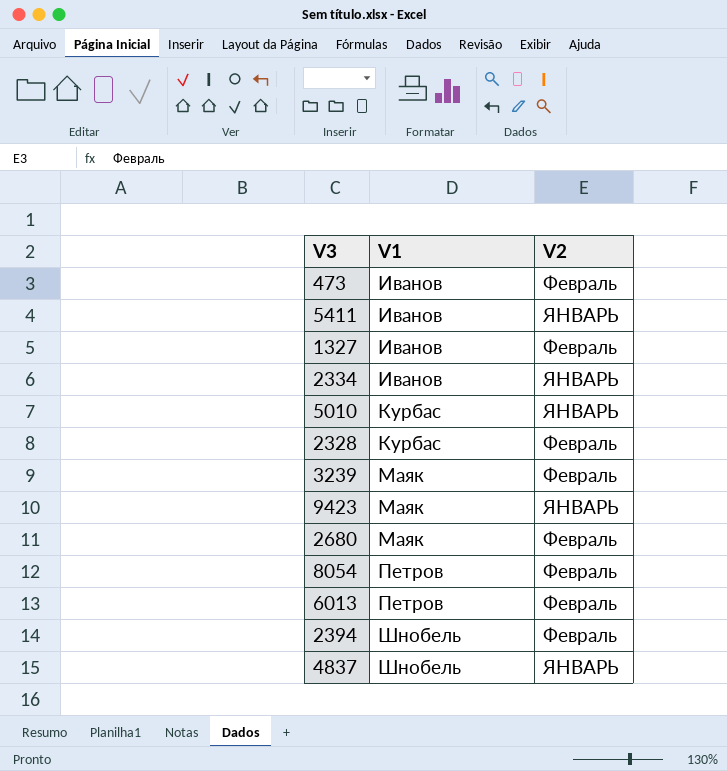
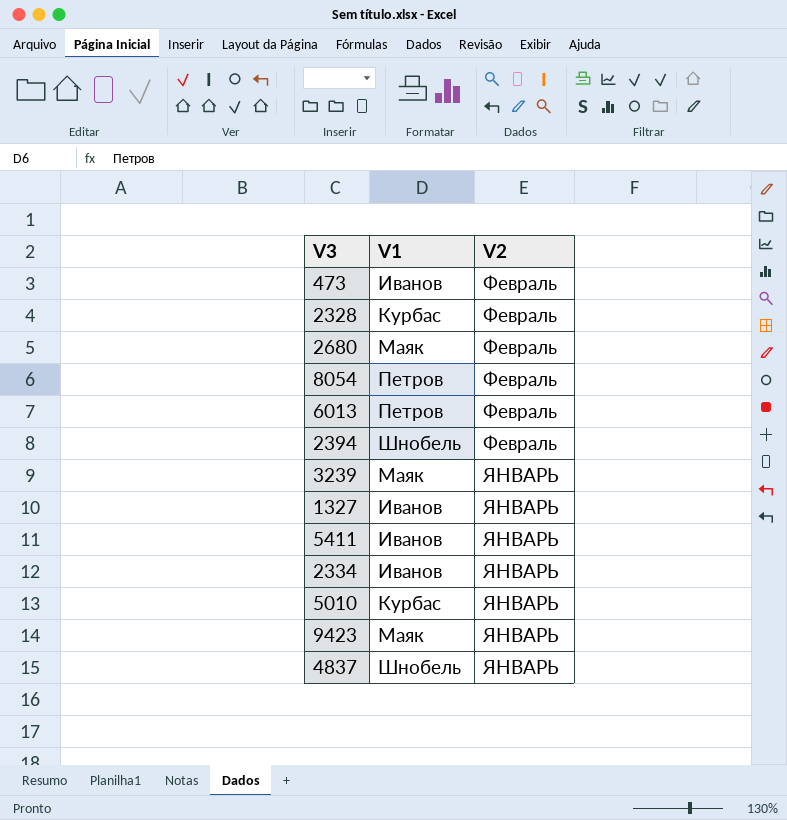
row order: V1 ascending -> V2 descending
3239 | V2: Февраль -> ЯНВАРЬ
1327 | V2: Февраль -> ЯНВАРЬ

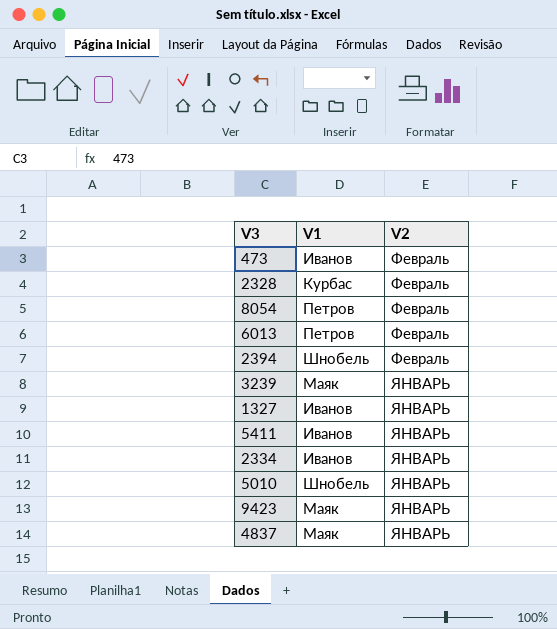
row 2680: Маяк | Февраль -> none
5010 | V1: Курбас -> Шнобель
4837 | V1: Шнобель -> Маяк

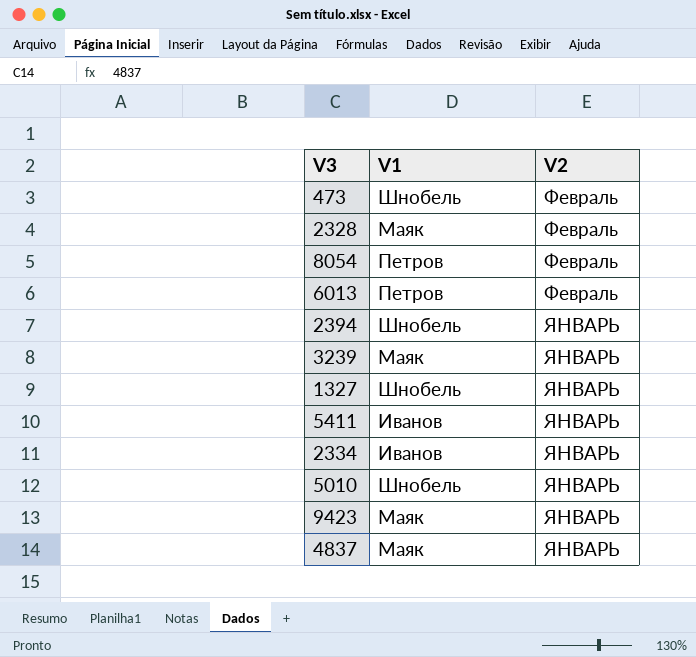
473 | V1: Иванов -> Шнобель
2328 | V1: Курбас -> Маяк
2394 | V2: Февраль -> ЯНВАРЬ
1327 | V1: Иванов -> Шнобель

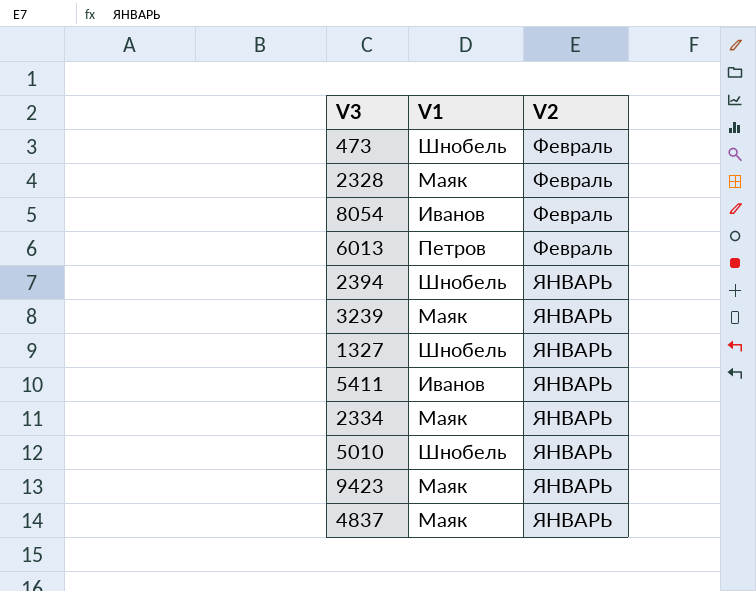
8054 | V1: Петров -> Иванов
2334 | V1: Иванов -> Маяк

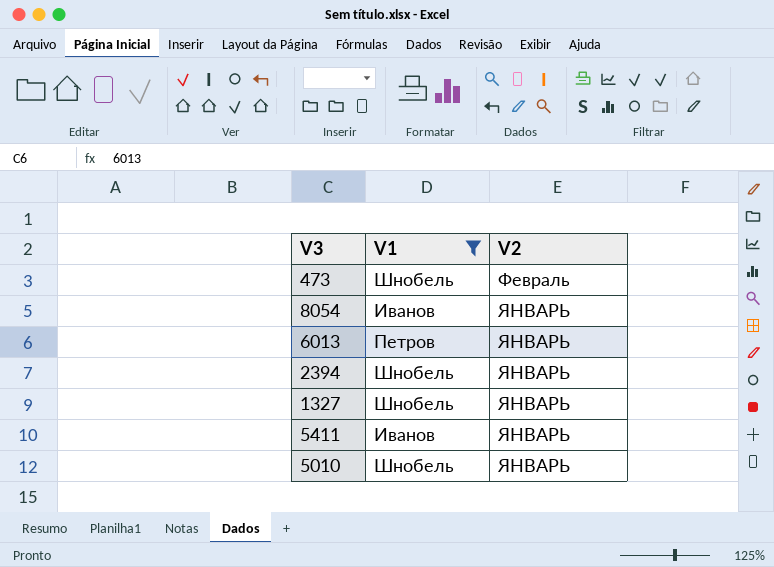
filter: none -> V1 != Маяк
8054 | V2: Февраль -> ЯНВАРЬ
6013 | V2: Февраль -> ЯНВАРЬ

